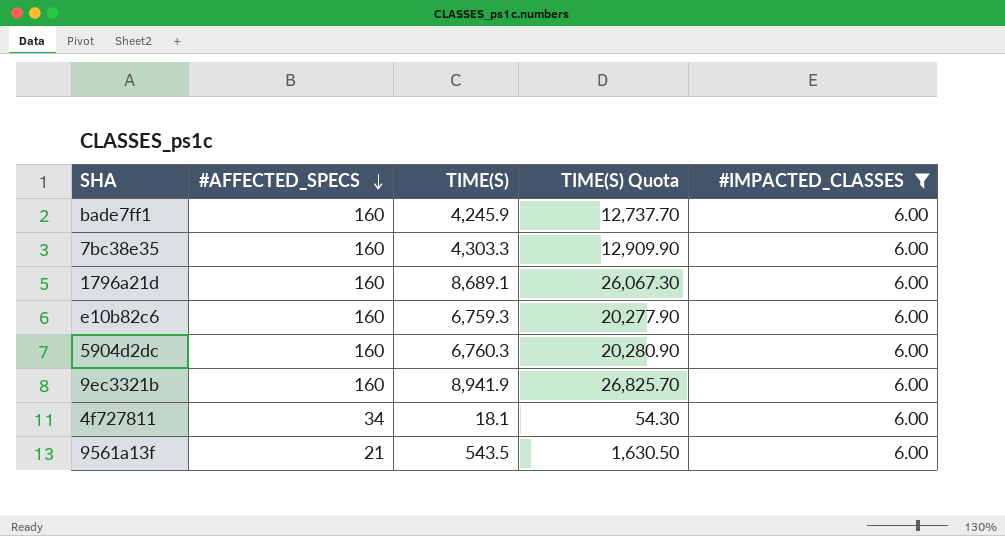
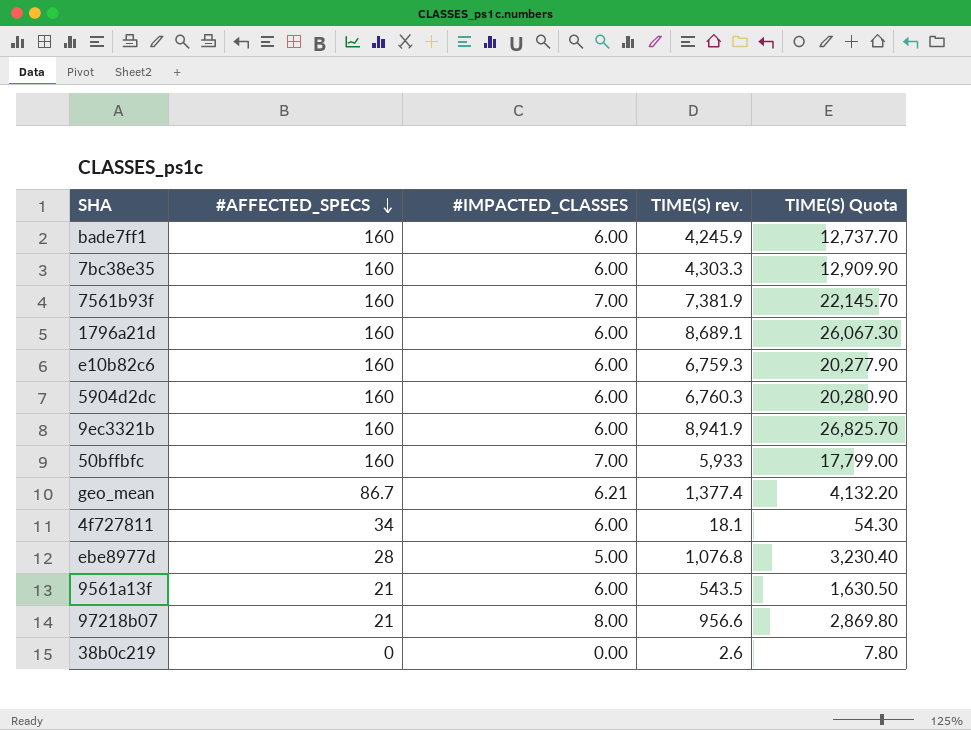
filter: #IMPACTED_CLASSES = 6.00 -> none
column #IMPACTED_CLASSES | position: 5 -> 3
column name: TIME(S) -> TIME(S) rev.

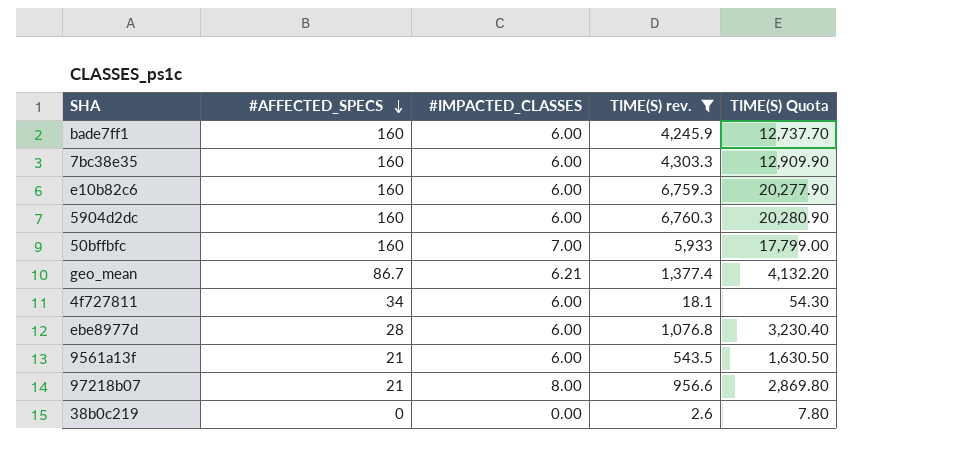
filter: none -> TIME(S) rev. <= 6,760.3
ebe8977d | #IMPACTED_CLASSES: 5.00 -> 6.00

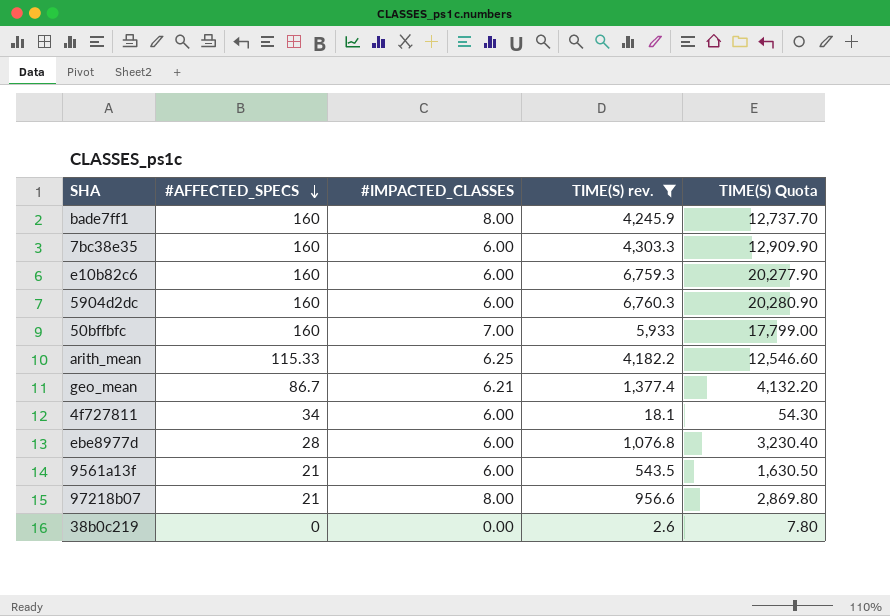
bade7ff1 | #IMPACTED_CLASSES: 6.00 -> 8.00
row arith_mean: none -> 115.33 | 6.25 | 4,182.2 | 12,546.60

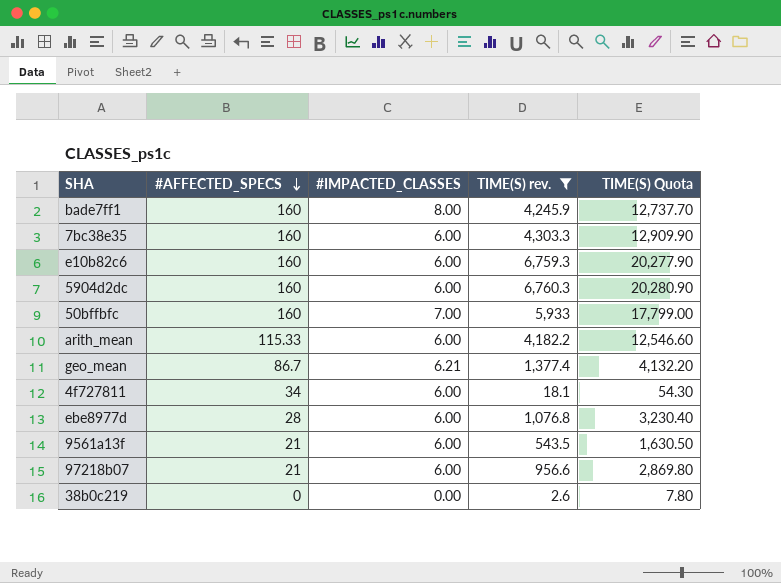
arith_mean | #IMPACTED_CLASSES: 6.25 -> 6.00
97218b07 | #IMPACTED_CLASSES: 8.00 -> 6.00

